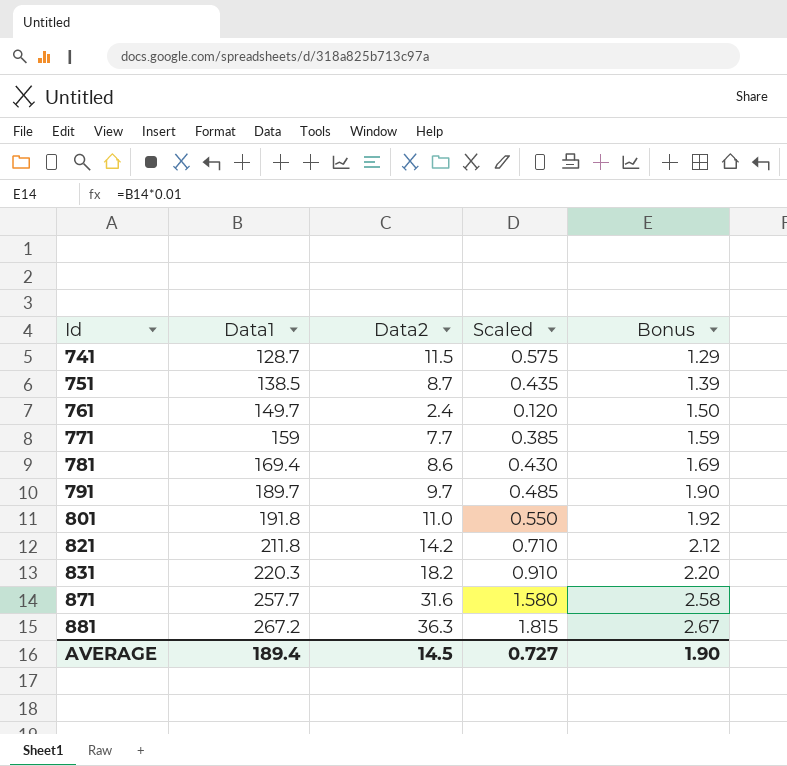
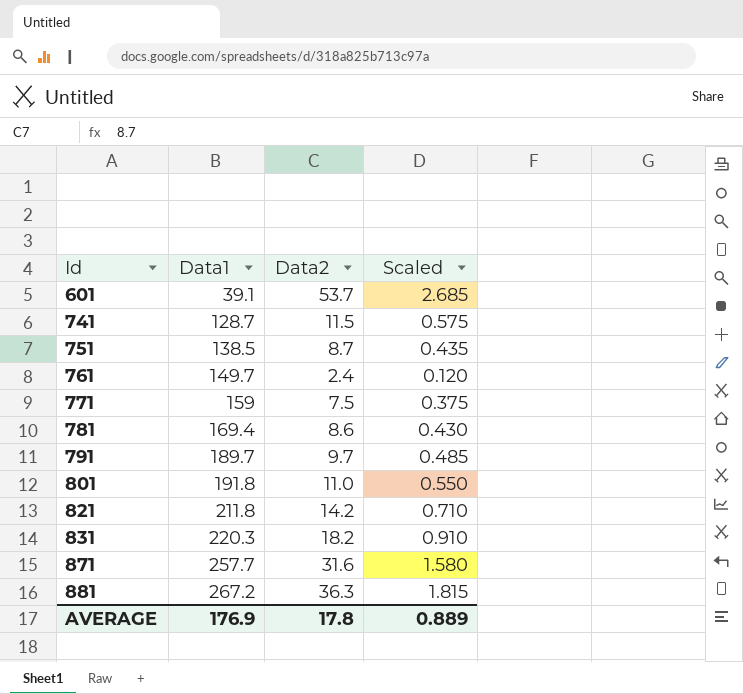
column Bonus | formula: [Data1] * 0.01 -> none
row 601: none -> 39.1 | 53.7 | 2.685
771 | Data2: 7.7 -> 7.5
771 | Scaled: 0.385 -> 0.375
AVERAGE | Data1: 189.4 -> 176.9
AVERAGE | Data2: 14.5 -> 17.8
AVERAGE | Scaled: 0.727 -> 0.889

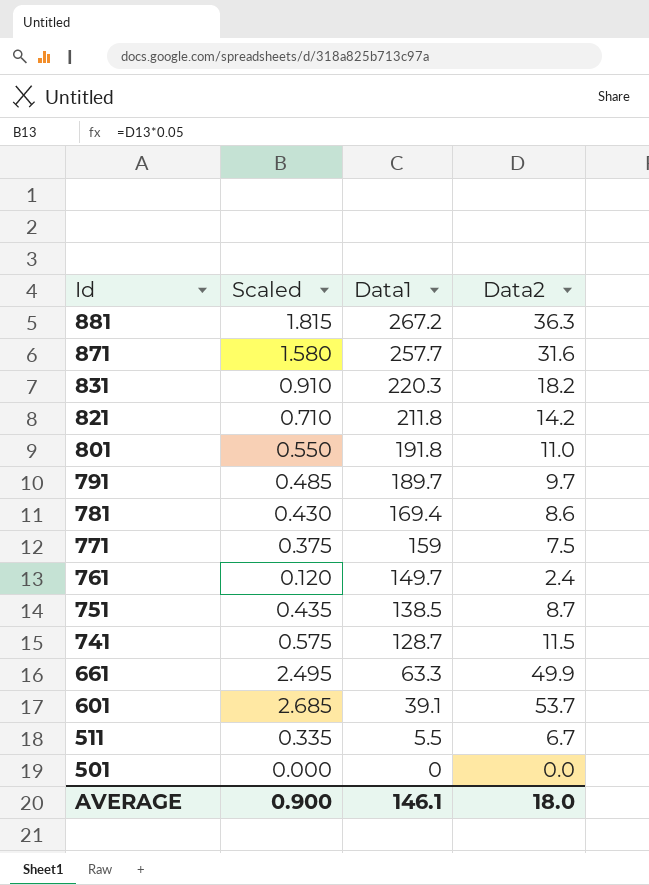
row order: Id ascending -> Id descending
column Scaled | position: 4 -> 2
row 661: none -> 2.495 | 63.3 | 49.9
row 511: none -> 0.335 | 5.5 | 6.7
row 501: none -> 0.000 | 0 | 0.0
AVERAGE | Scaled: 0.889 -> 0.900
AVERAGE | Data1: 176.9 -> 146.1
AVERAGE | Data2: 17.8 -> 18.0

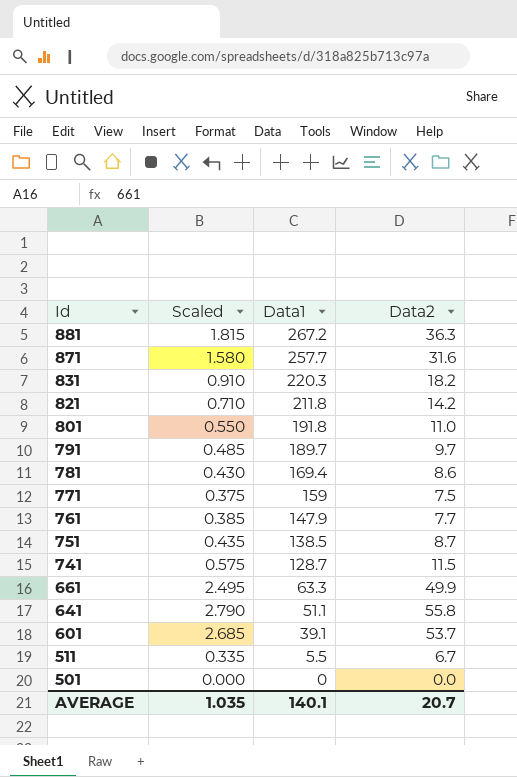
761 | Scaled: 0.120 -> 0.385
761 | Data1: 149.7 -> 147.9
761 | Data2: 2.4 -> 7.7
row 641: none -> 2.790 | 51.1 | 55.8
AVERAGE | Scaled: 0.900 -> 1.035
AVERAGE | Data1: 146.1 -> 140.1
AVERAGE | Data2: 18.0 -> 20.7

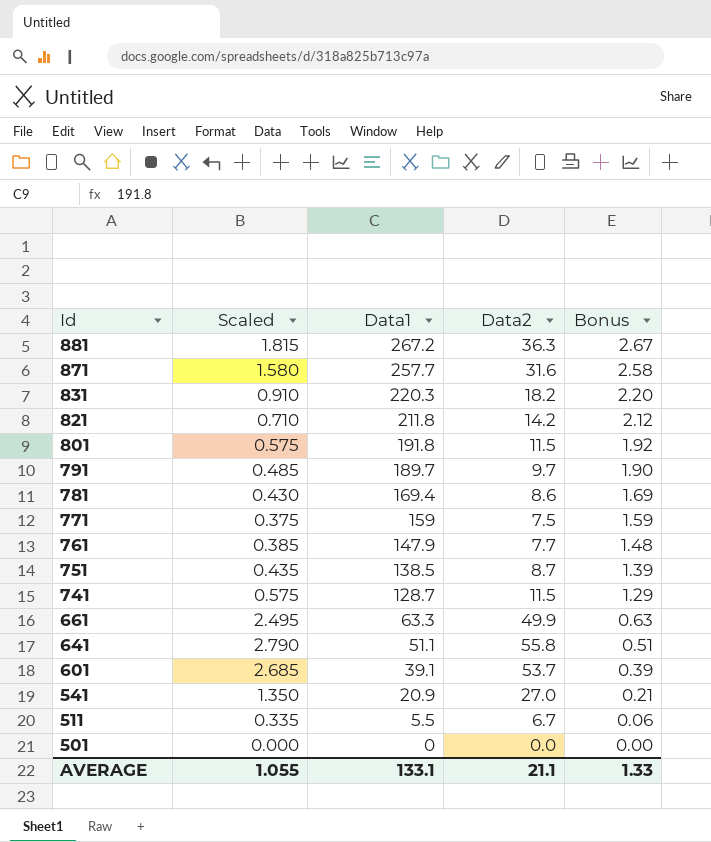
column Bonus | formula: none -> [Data1] * 0.01
801 | Scaled: 0.550 -> 0.575
801 | Data2: 11.0 -> 11.5
row 541: none -> 1.350 | 20.9 | 27.0 | 0.21
AVERAGE | Scaled: 1.035 -> 1.055
AVERAGE | Data1: 140.1 -> 133.1
AVERAGE | Data2: 20.7 -> 21.1

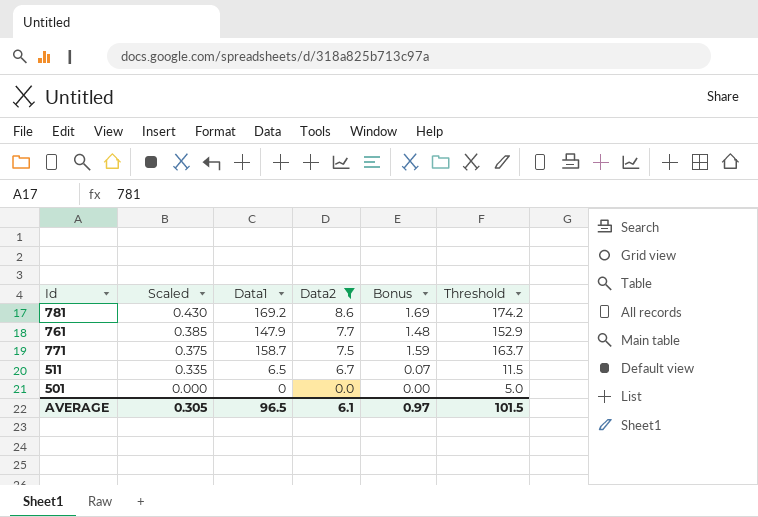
filter: none -> Data2 <= 8.6
row order: Id descending -> Scaled descending
column Threshold | formula: none -> [Data1] + 5
781 | Data1: 169.4 -> 169.2
771 | Data1: 159 -> 158.7
511 | Data1: 5.5 -> 6.5
511 | Bonus: 0.06 -> 0.07
AVERAGE | Scaled: 1.055 -> 0.305
AVERAGE | Data1: 133.1 -> 96.5
AVERAGE | Data2: 21.1 -> 6.1
AVERAGE | Bonus: 1.33 -> 0.97

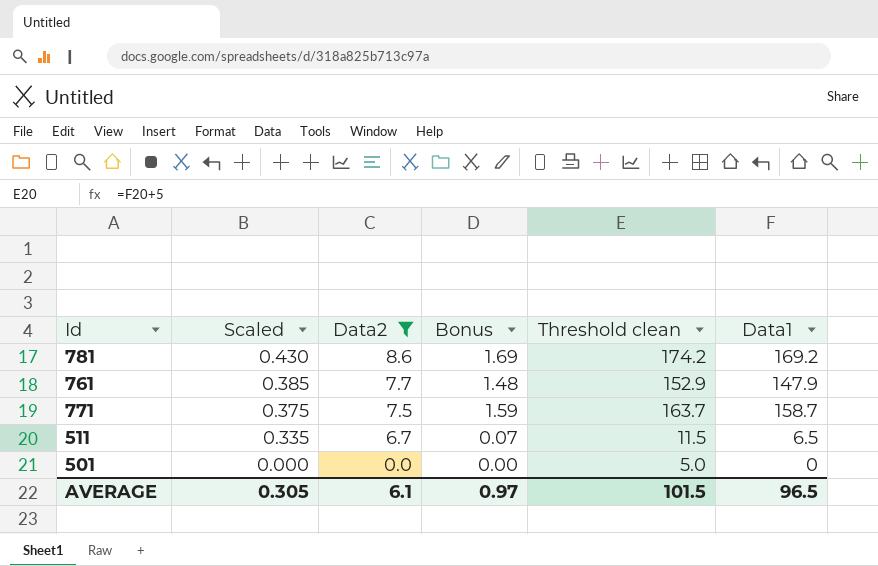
column name: Threshold -> Threshold clean
column Data1 | position: 3 -> 6

